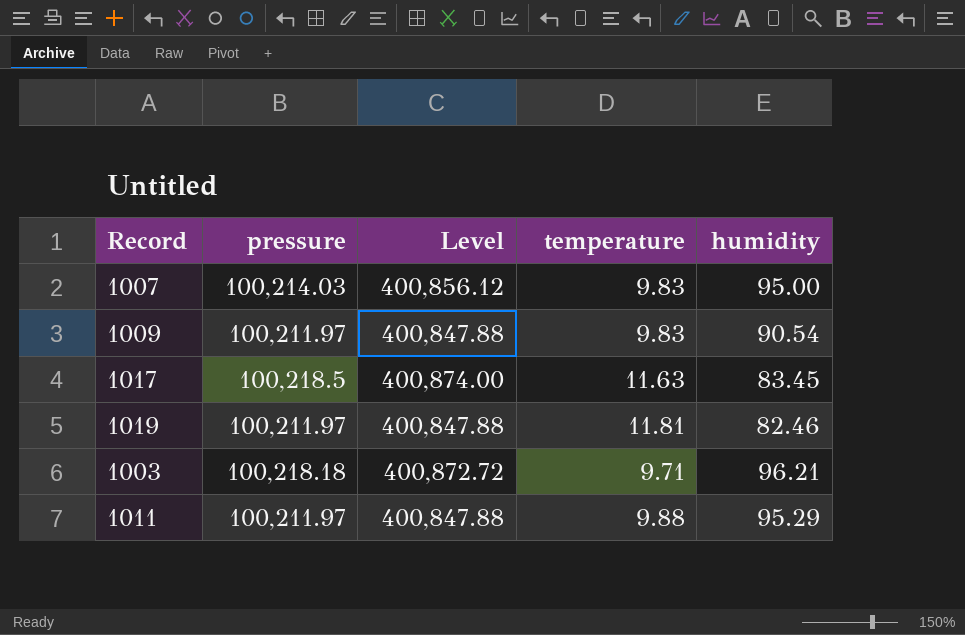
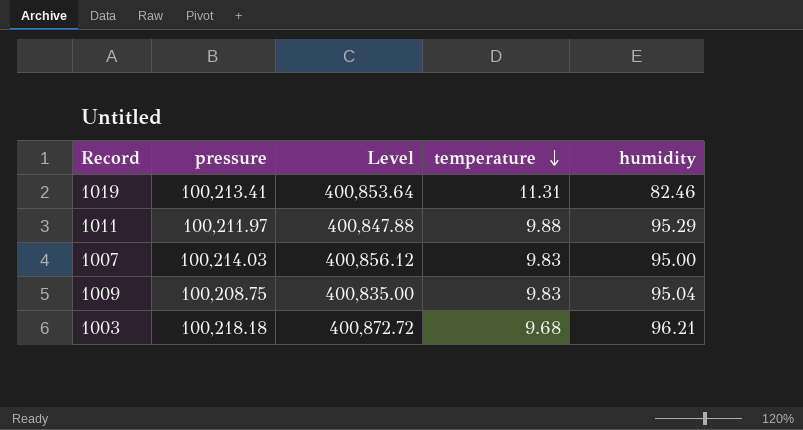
row order: none -> temperature descending
row 1017: 100,218.5 | 400,874.00 | 11.63 | 83.45 -> none
1019 | pressure: 100,211.97 -> 100,213.41
1019 | Level: 400,847.88 -> 400,853.64
1019 | temperature: 11.81 -> 11.31
1009 | pressure: 100,211.97 -> 100,208.75
1009 | Level: 400,847.88 -> 400,835.00
1009 | humidity: 90.54 -> 95.04
1003 | temperature: 9.71 -> 9.68

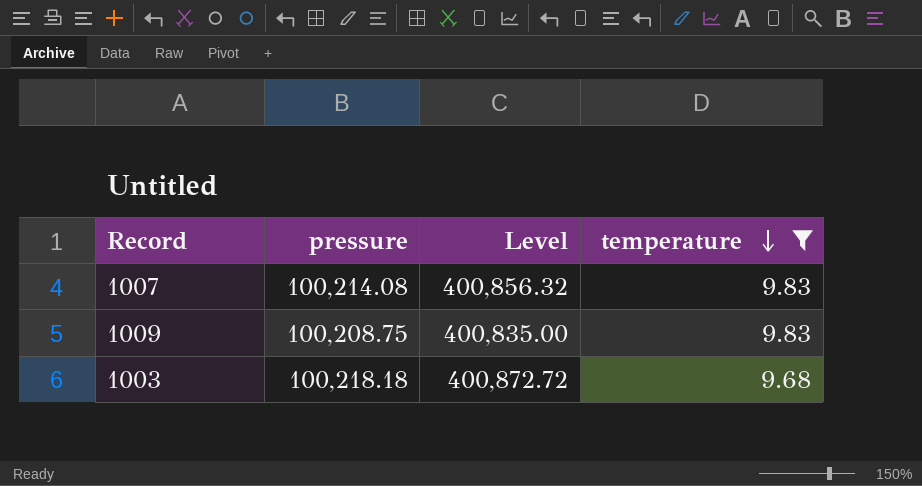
filter: none -> temperature <= 9.83
column humidity | position: 5 -> none
1007 | pressure: 100,214.03 -> 100,214.08
1007 | Level: 400,856.12 -> 400,856.32

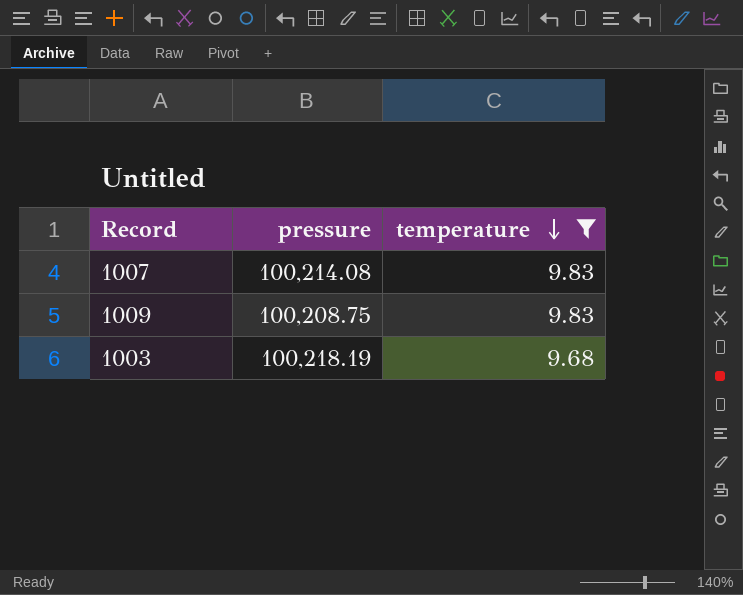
column Level | formula: [pressure] * 4 -> none
1003 | pressure: 100,218.18 -> 100,218.19

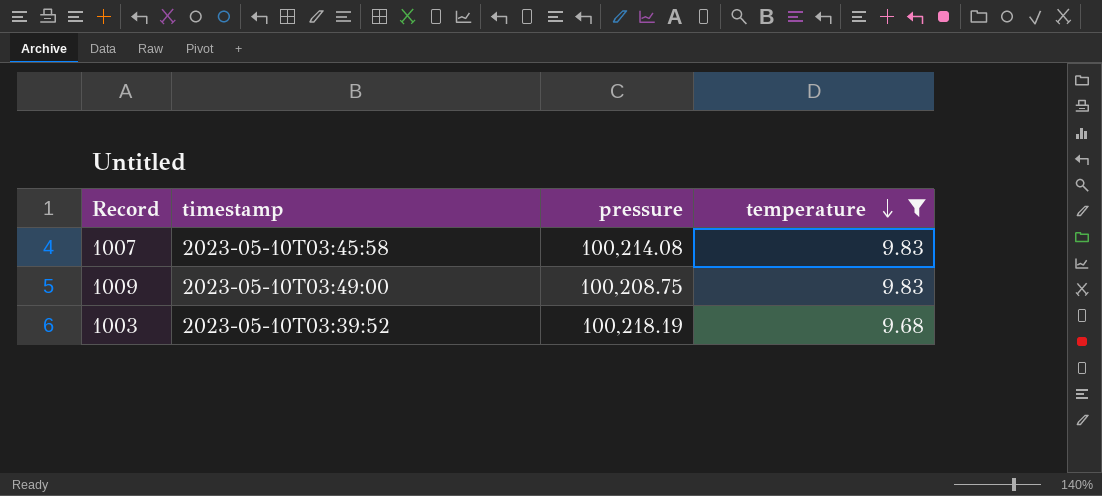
column timestamp | position: none -> 2

